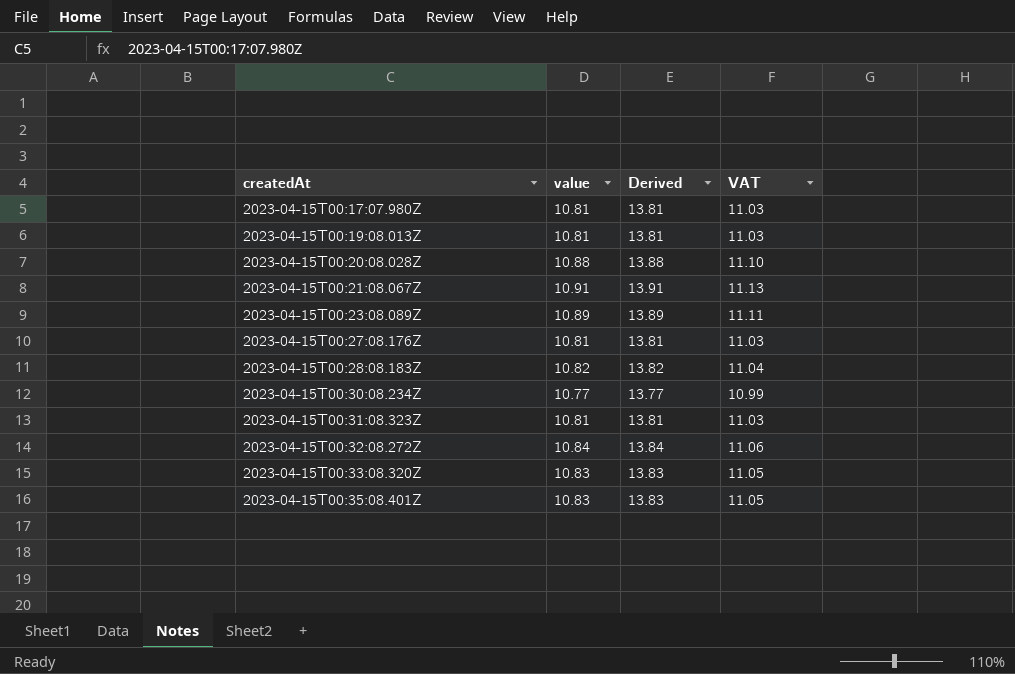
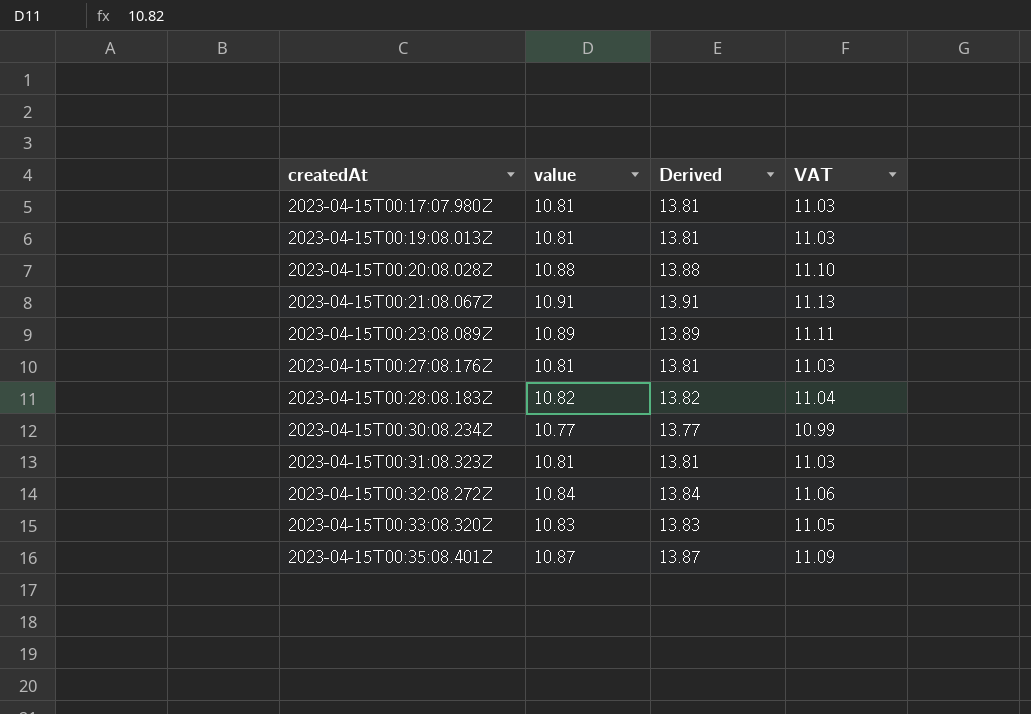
2023-04-15T00:35:08.401Z | value: 10.83 -> 10.87
2023-04-15T00:35:08.401Z | Derived: 13.83 -> 13.87
2023-04-15T00:35:08.401Z | VAT: 11.05 -> 11.09

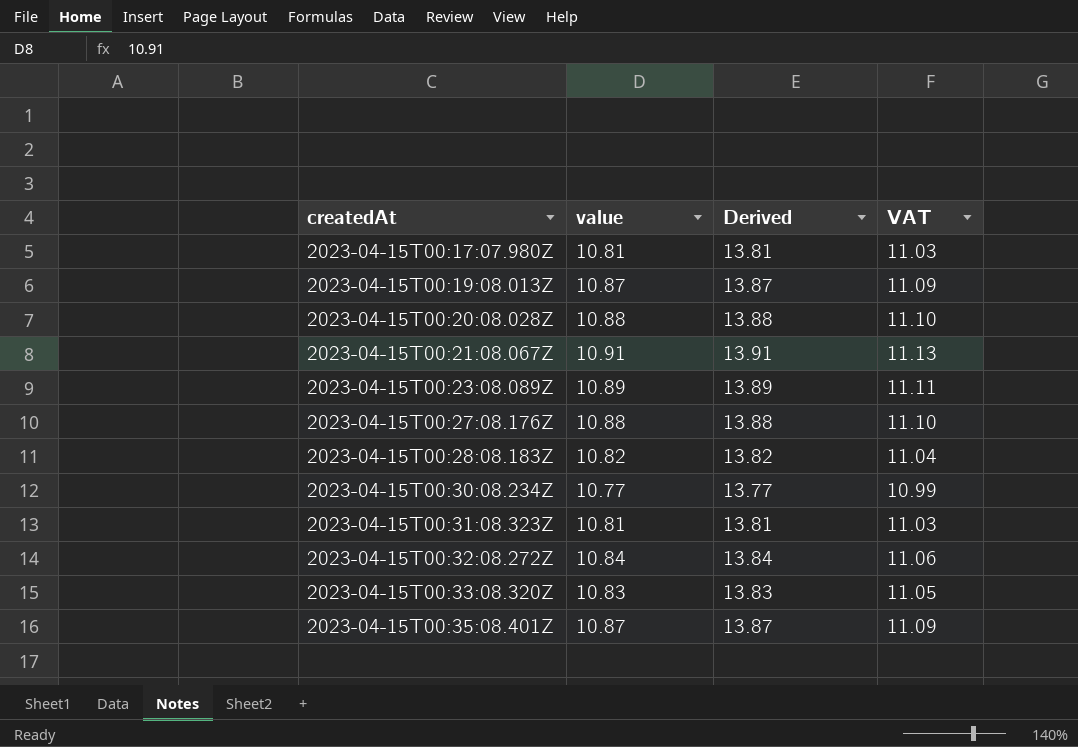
2023-04-15T00:19:08.013Z | value: 10.81 -> 10.87
2023-04-15T00:19:08.013Z | Derived: 13.81 -> 13.87
2023-04-15T00:19:08.013Z | VAT: 11.03 -> 11.09
2023-04-15T00:27:08.176Z | value: 10.81 -> 10.88
2023-04-15T00:27:08.176Z | Derived: 13.81 -> 13.88
2023-04-15T00:27:08.176Z | VAT: 11.03 -> 11.10

